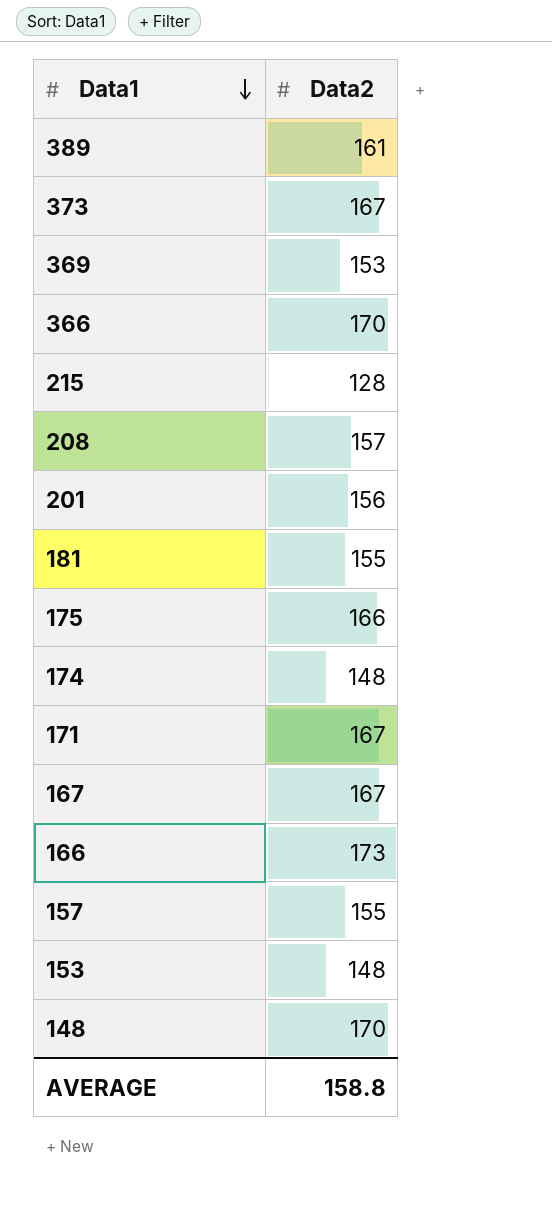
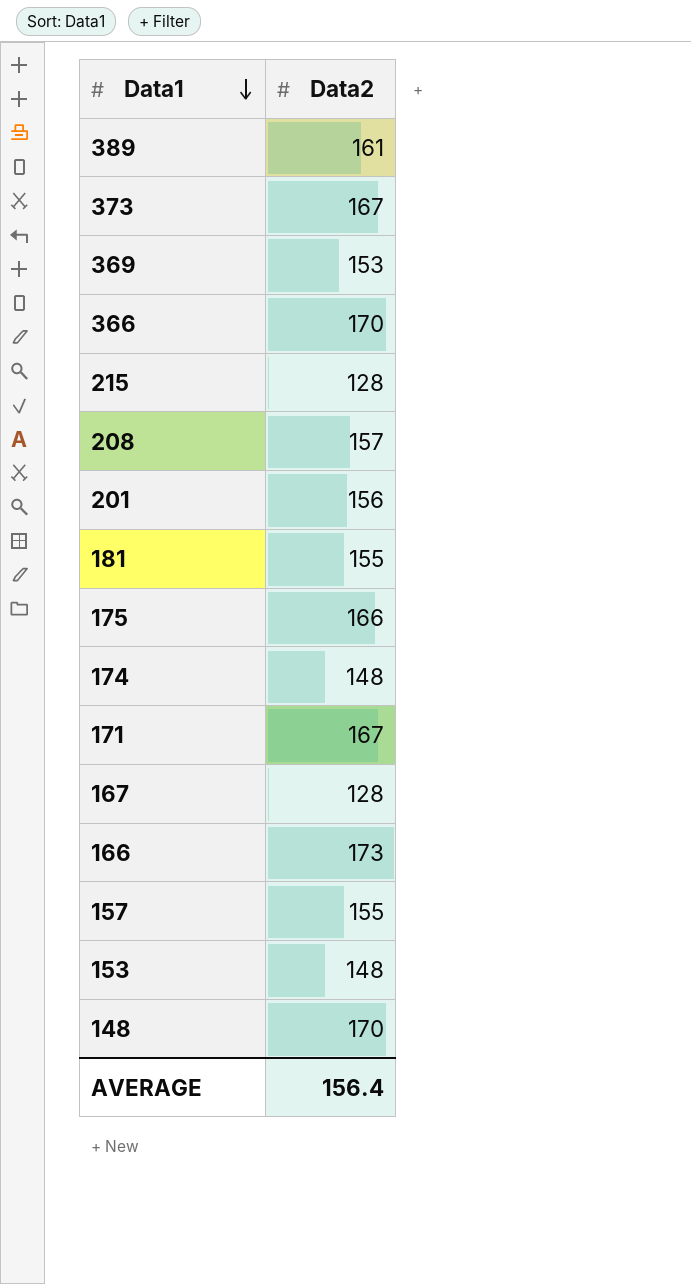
167 | Data2: 167 -> 128
AVERAGE | Data2: 158.8 -> 156.4

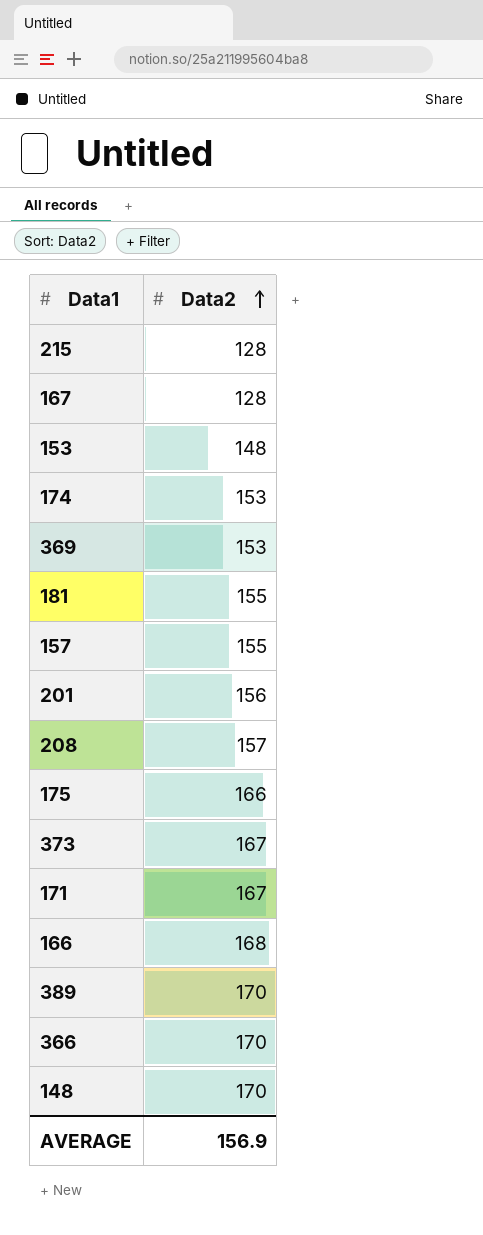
row order: Data1 descending -> Data2 ascending
174 | Data2: 148 -> 153
166 | Data2: 173 -> 168
389 | Data2: 161 -> 170
AVERAGE | Data2: 156.4 -> 156.9

